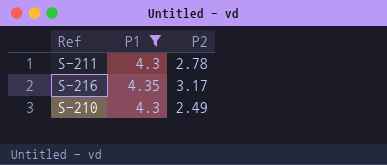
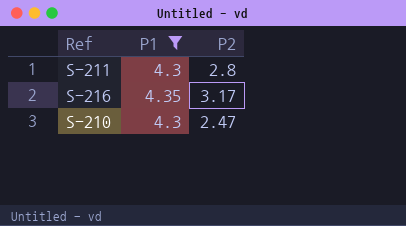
S-211 | P2: 2.78 -> 2.8
S-210 | P2: 2.49 -> 2.47

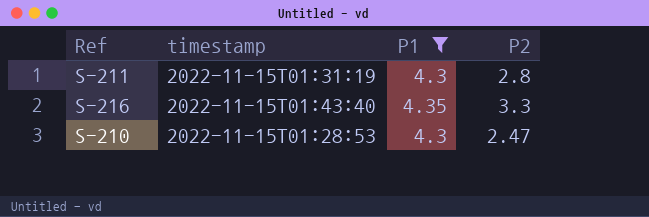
column timestamp | position: none -> 2
S-216 | P2: 3.17 -> 3.3

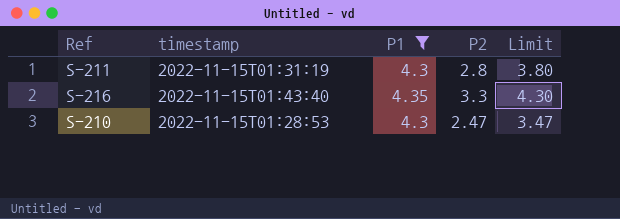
column Limit | formula: none -> [P2] + 1

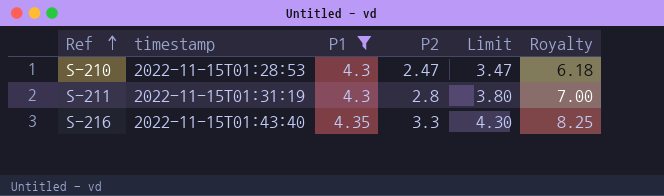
row order: none -> Ref ascending
column Royalty | formula: none -> [P2] * 2.5

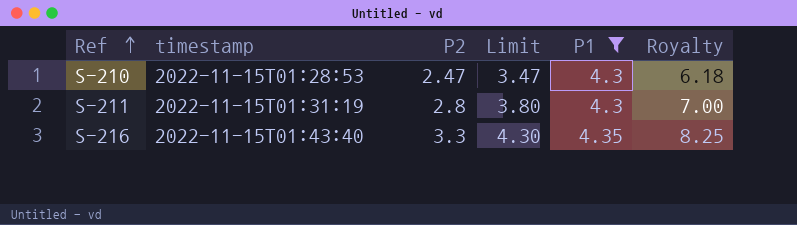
column P1 | position: 3 -> 5

